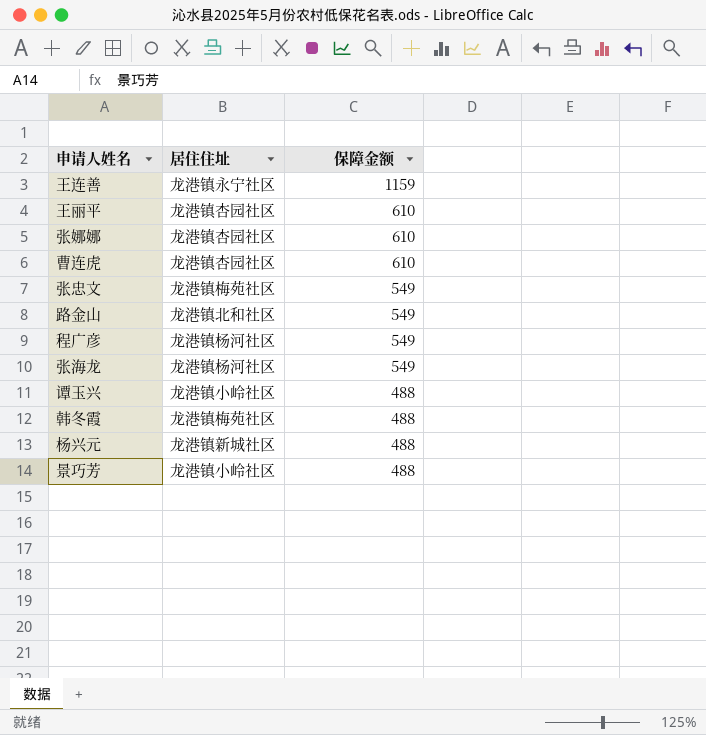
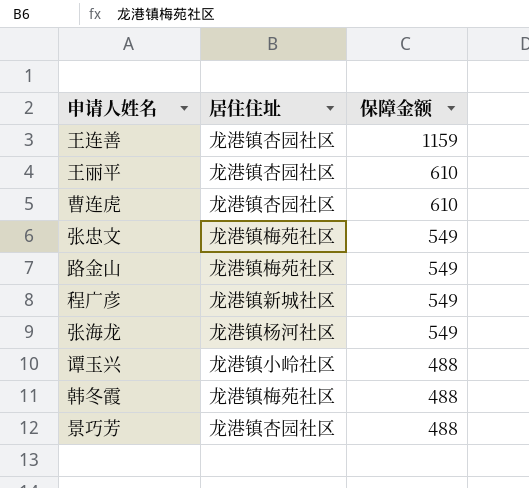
row 张娜娜: 龙港镇杏园社区 | 610 -> none
row 杨兴元: 龙港镇新城社区 | 488 -> none
王连善 | 居住住址: 龙港镇永宁社区 -> 龙港镇杏园社区
路金山 | 居住住址: 龙港镇北和社区 -> 龙港镇梅苑社区
程广彦 | 居住住址: 龙港镇杨河社区 -> 龙港镇新城社区
景巧芳 | 居住住址: 龙港镇小岭社区 -> 龙港镇杏园社区

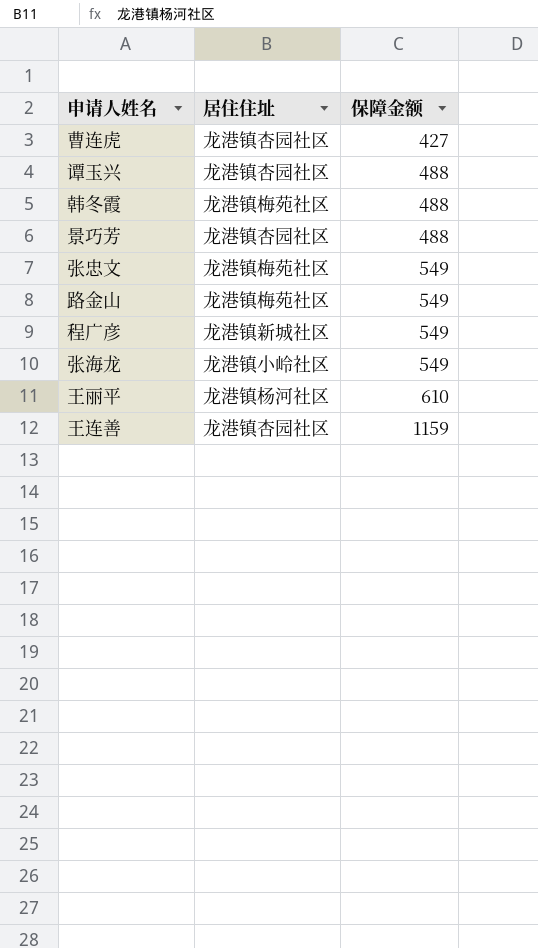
row order: 保障金额 descending -> 保障金额 ascending
曹连虎 | 保障金额: 610 -> 427
谭玉兴 | 居住住址: 龙港镇小岭社区 -> 龙港镇杏园社区
张海龙 | 居住住址: 龙港镇杨河社区 -> 龙港镇小岭社区
王丽平 | 居住住址: 龙港镇杏园社区 -> 龙港镇杨河社区

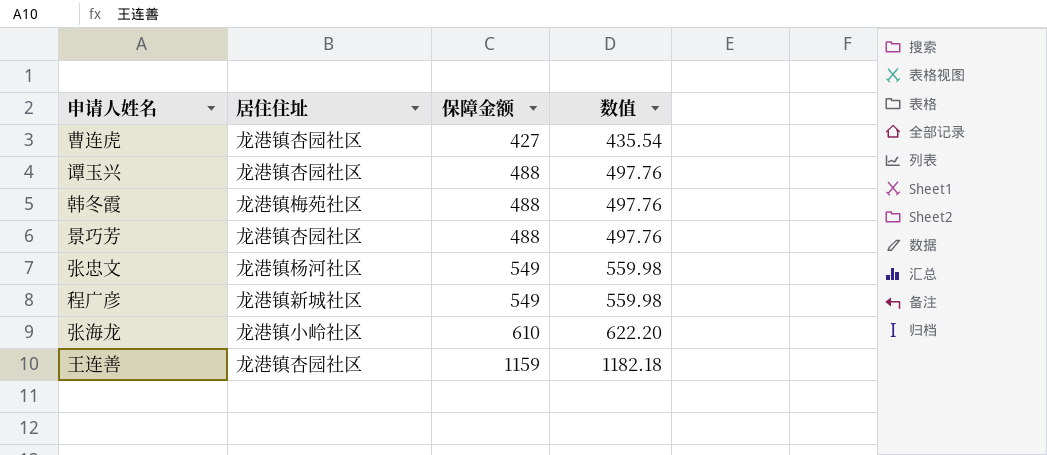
column 数值 | formula: none -> [保障金额] * 1.02
row 路金山: 龙港镇梅苑社区 | 549 -> none
row 王丽平: 龙港镇杨河社区 | 610 -> none
张忠文 | 居住住址: 龙港镇梅苑社区 -> 龙港镇杨河社区
张海龙 | 保障金额: 549 -> 610

